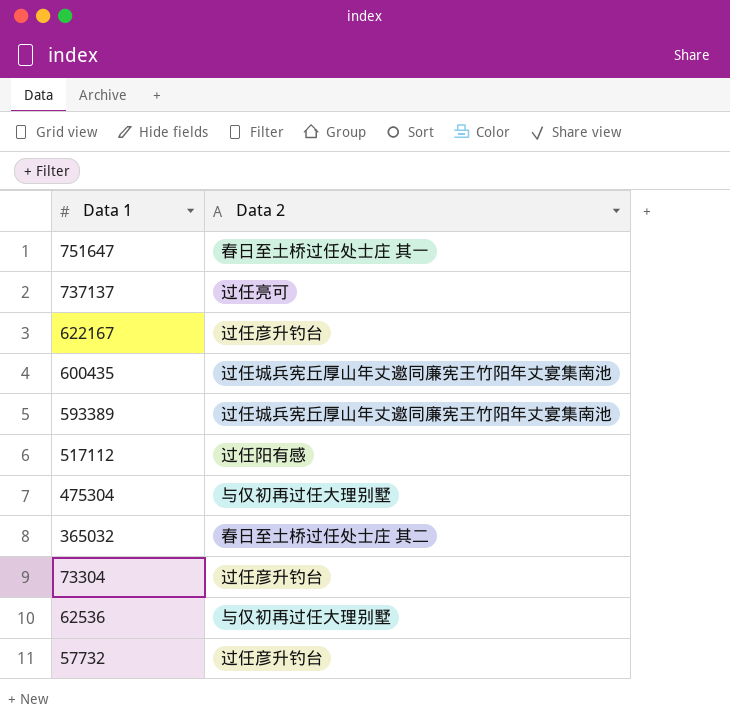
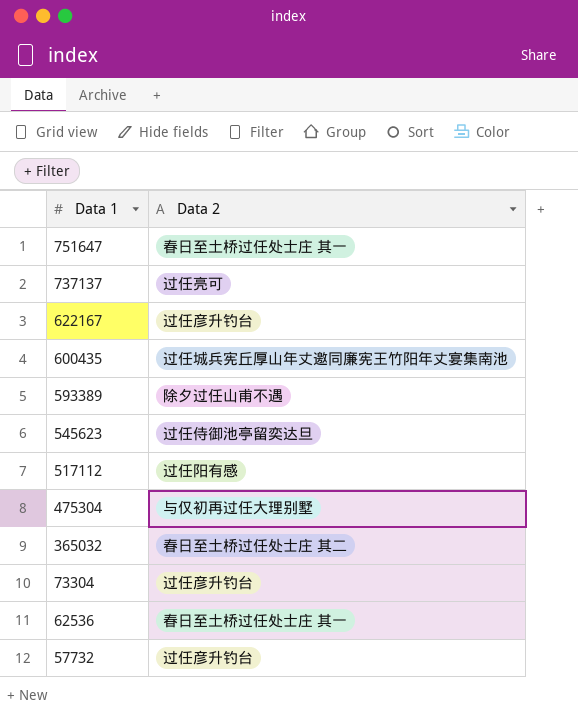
593389 | Data 2: 过任城兵宪丘厚山年丈邀同廉宪王竹阳年丈宴集南池 -> 除夕过任山甫不遇
row 545623: none -> 过任侍御池亭留奕达旦
62536 | Data 2: 与仅初再过任大理别墅 -> 春日至土桥过任处士庄 其一

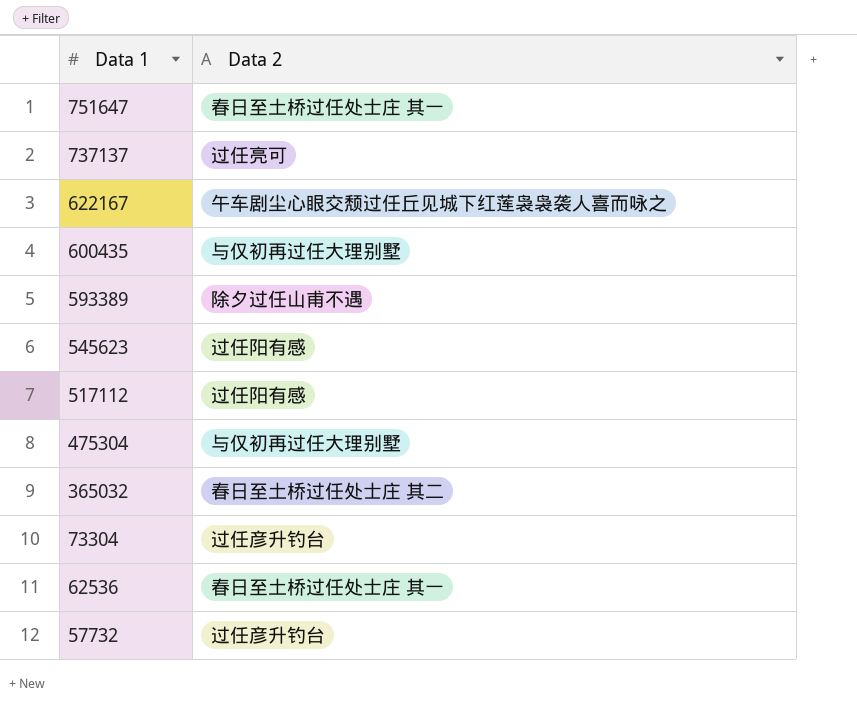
622167 | Data 2: 过任彦升钓台 -> 午车剧尘心眼交颓过任丘见城下红莲袅袅袭人喜而咏之
600435 | Data 2: 过任城兵宪丘厚山年丈邀同廉宪王竹阳年丈宴集南池 -> 与仅初再过任大理别墅
545623 | Data 2: 过任侍御池亭留奕达旦 -> 过任阳有感

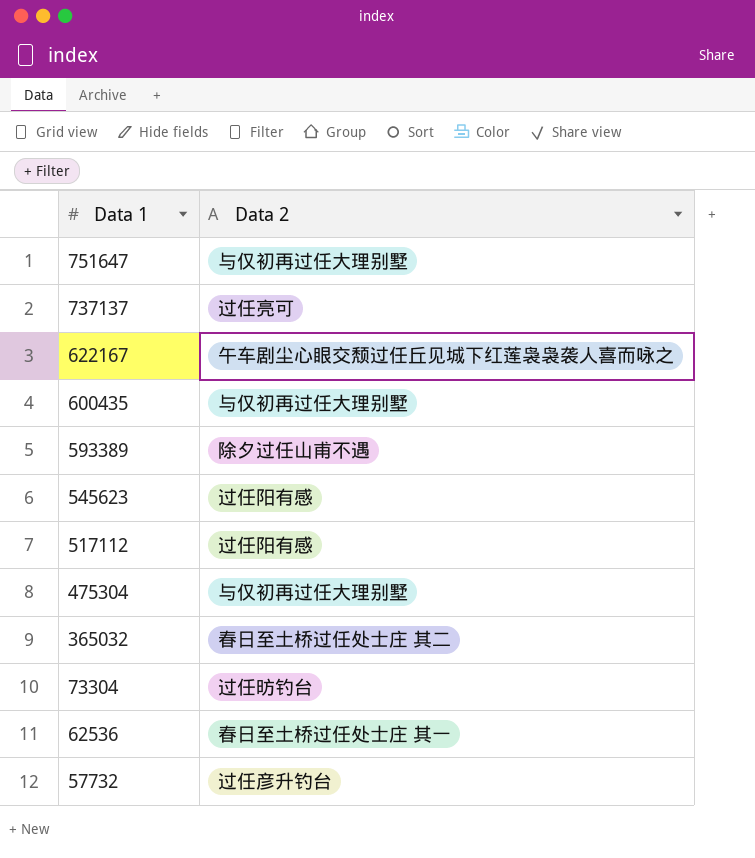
751647 | Data 2: 春日至土桥过任处士庄 其一 -> 与仅初再过任大理别墅
73304 | Data 2: 过任彦升钓台 -> 过任昉钓台

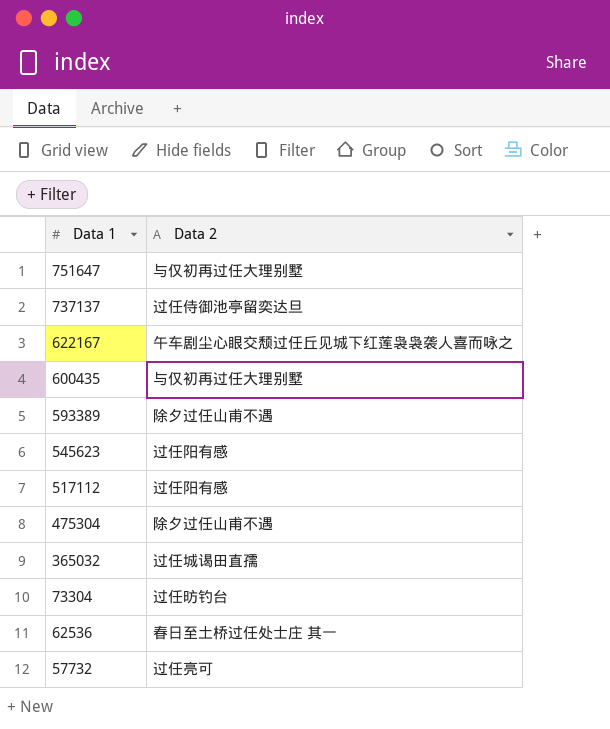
737137 | Data 2: 过任亮可 -> 过任侍御池亭留奕达旦
475304 | Data 2: 与仅初再过任大理别墅 -> 除夕过任山甫不遇
365032 | Data 2: 春日至土桥过任处士庄 其二 -> 过任城谒田直孺
57732 | Data 2: 过任彦升钓台 -> 过任亮可

